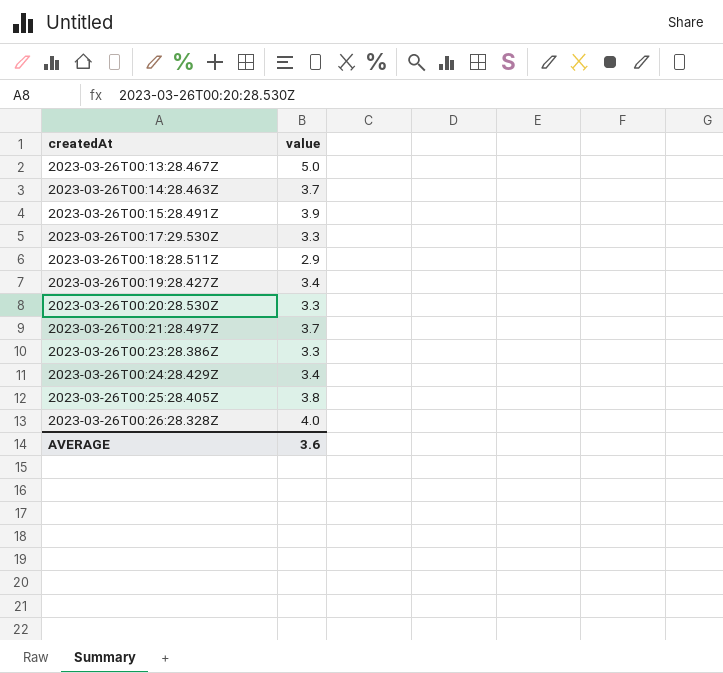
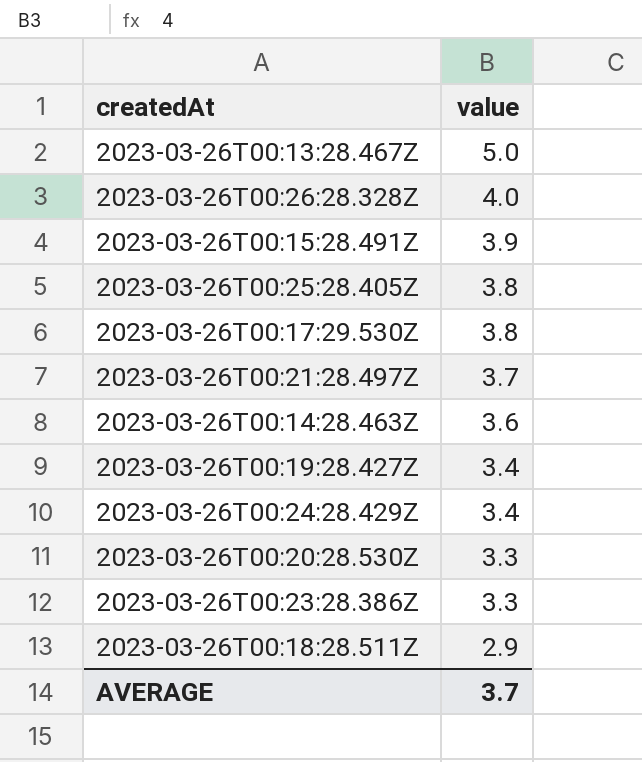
row order: createdAt ascending -> value descending
2023-03-26T00:17:29.530Z | value: 3.3 -> 3.8
2023-03-26T00:14:28.463Z | value: 3.7 -> 3.6
AVERAGE | value: 3.6 -> 3.7

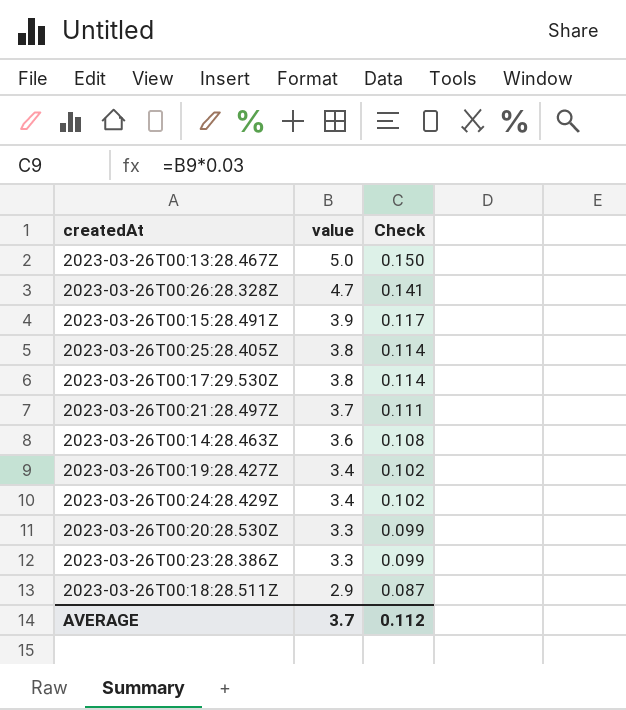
column Check | formula: none -> [value] * 0.03
2023-03-26T00:26:28.328Z | value: 4.0 -> 4.7

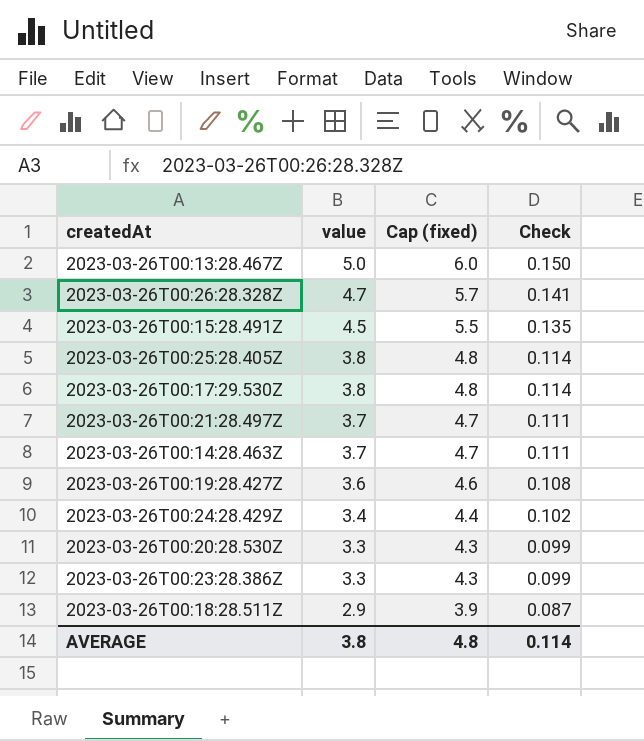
column Cap (fixed) | formula: none -> [value] + 1
2023-03-26T00:15:28.491Z | value: 3.9 -> 4.5
2023-03-26T00:15:28.491Z | Check: 0.117 -> 0.135
2023-03-26T00:14:28.463Z | value: 3.6 -> 3.7
2023-03-26T00:14:28.463Z | Check: 0.108 -> 0.111
2023-03-26T00:19:28.427Z | value: 3.4 -> 3.6
2023-03-26T00:19:28.427Z | Check: 0.102 -> 0.108
AVERAGE | value: 3.7 -> 3.8
AVERAGE | Check: 0.112 -> 0.114

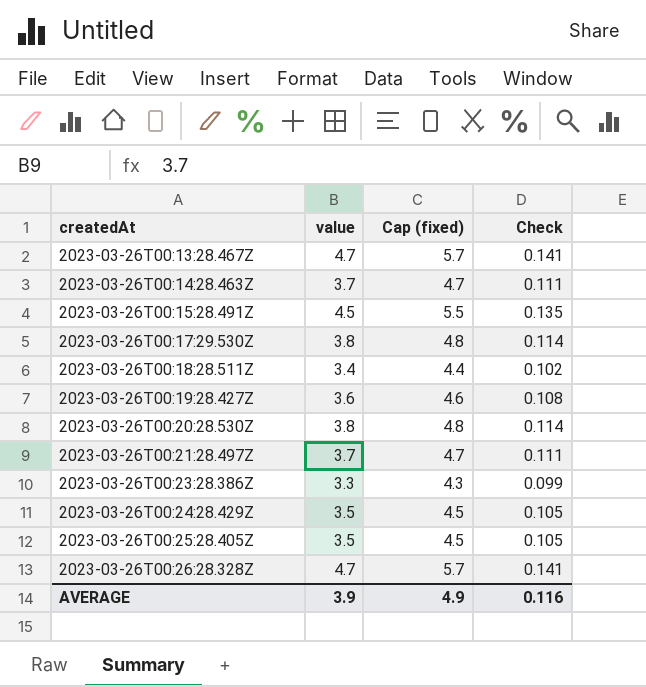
row order: value descending -> createdAt ascending
2023-03-26T00:13:28.467Z | value: 5.0 -> 4.7
2023-03-26T00:13:28.467Z | Cap (fixed): 6.0 -> 5.7
2023-03-26T00:13:28.467Z | Check: 0.150 -> 0.141
2023-03-26T00:18:28.511Z | value: 2.9 -> 3.4
2023-03-26T00:18:28.511Z | Cap (fixed): 3.9 -> 4.4
2023-03-26T00:18:28.511Z | Check: 0.087 -> 0.102
2023-03-26T00:20:28.530Z | value: 3.3 -> 3.8
2023-03-26T00:20:28.530Z | Cap (fixed): 4.3 -> 4.8
2023-03-26T00:20:28.530Z | Check: 0.099 -> 0.114
2023-03-26T00:24:28.429Z | value: 3.4 -> 3.5
2023-03-26T00:24:28.429Z | Cap (fixed): 4.4 -> 4.5
2023-03-26T00:24:28.429Z | Check: 0.102 -> 0.105
2023-03-26T00:25:28.405Z | value: 3.8 -> 3.5
2023-03-26T00:25:28.405Z | Cap (fixed): 4.8 -> 4.5
2023-03-26T00:25:28.405Z | Check: 0.114 -> 0.105
AVERAGE | value: 3.8 -> 3.9
AVERAGE | Cap (fixed): 4.8 -> 4.9
AVERAGE | Check: 0.114 -> 0.116

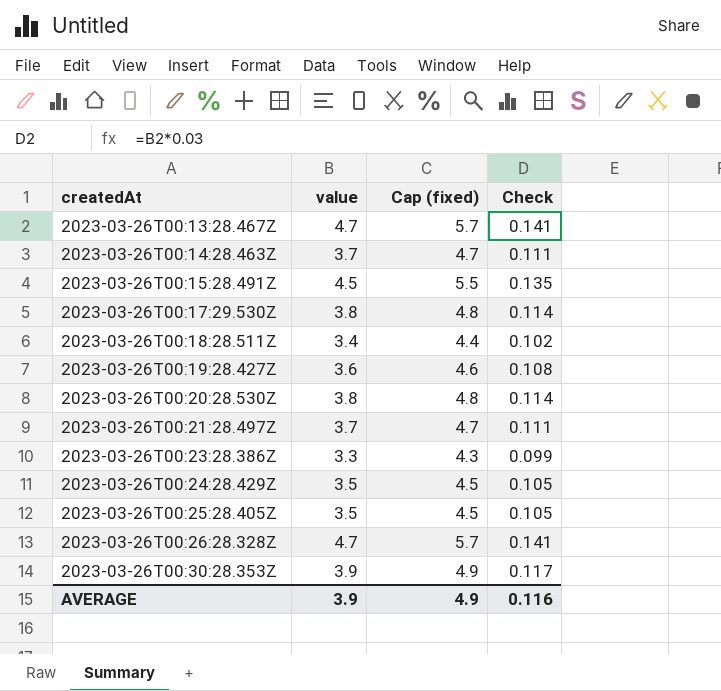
row 2023-03-26T00:30:28.353Z: none -> 3.9 | 4.9 | 0.117

